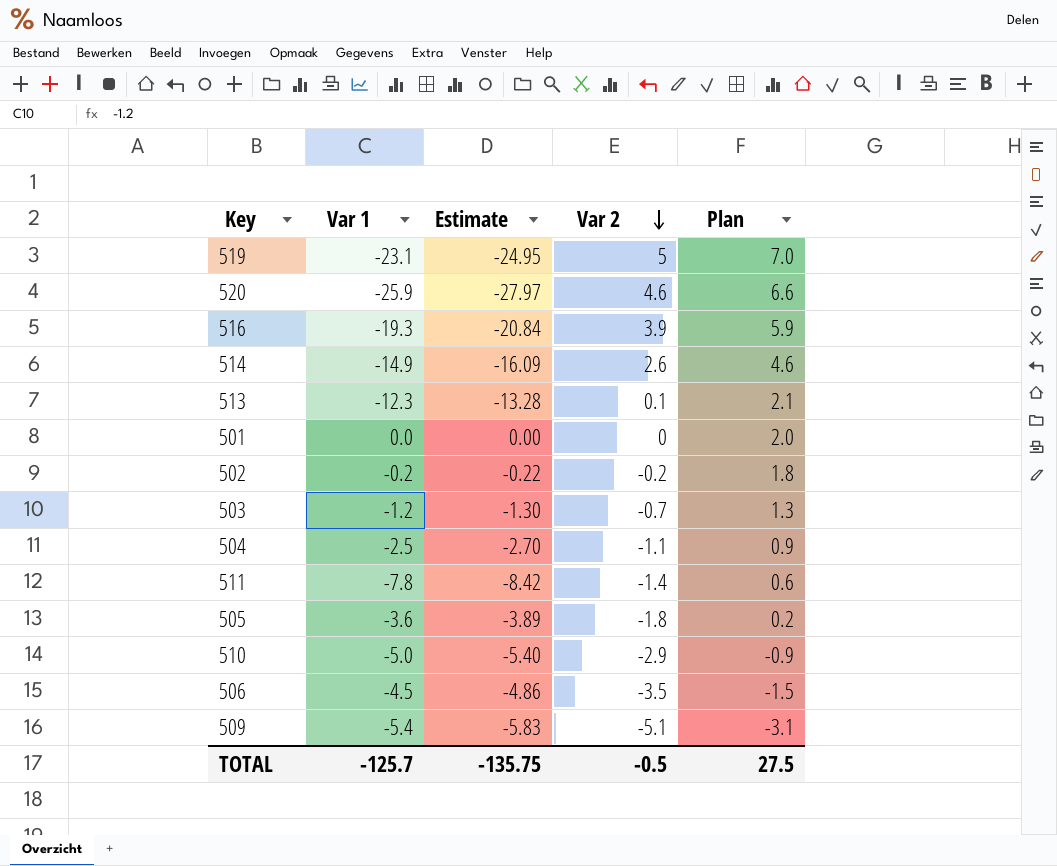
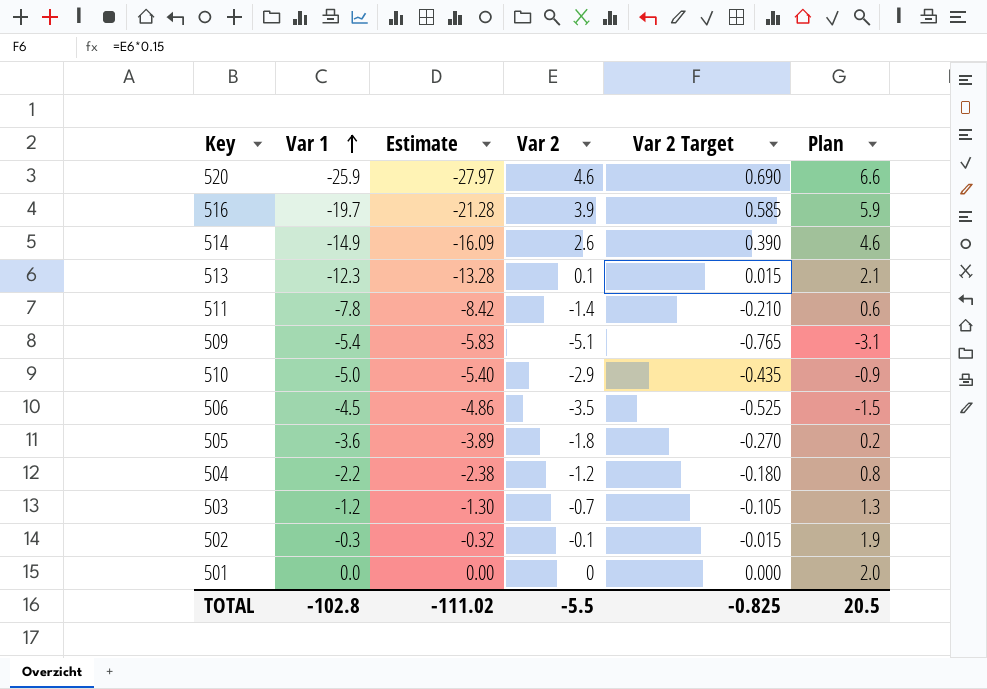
row order: Var 2 descending -> Var 1 ascending
column Var 2 Target | formula: none -> [Var 2] * 0.15
row 519: -23.1 | -24.95 | 5 | 7.0 -> none
516 | Var 1: -19.3 -> -19.7
516 | Estimate: -20.84 -> -21.28
504 | Var 1: -2.5 -> -2.2
504 | Estimate: -2.70 -> -2.38
504 | Var 2: -1.1 -> -1.2
504 | Plan: 0.9 -> 0.8
502 | Var 1: -0.2 -> -0.3
502 | Estimate: -0.22 -> -0.32
502 | Var 2: -0.2 -> -0.1
502 | Plan: 1.8 -> 1.9
TOTAL | Var 1: -125.7 -> -102.8
TOTAL | Estimate: -135.75 -> -111.02
TOTAL | Var 2: -0.5 -> -5.5
TOTAL | Plan: 27.5 -> 20.5

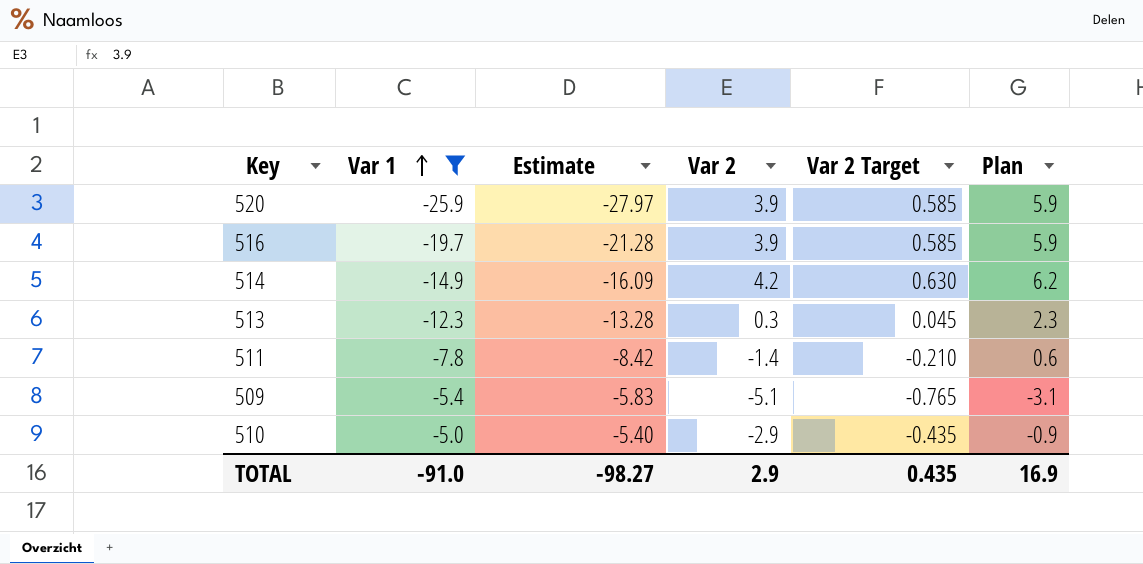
filter: none -> Var 1 <= -5.0
520 | Var 2: 4.6 -> 3.9
520 | Var 2 Target: 0.690 -> 0.585
520 | Plan: 6.6 -> 5.9
514 | Var 2: 2.6 -> 4.2
514 | Var 2 Target: 0.390 -> 0.630
514 | Plan: 4.6 -> 6.2
513 | Var 2: 0.1 -> 0.3
513 | Var 2 Target: 0.015 -> 0.045
513 | Plan: 2.1 -> 2.3
TOTAL | Var 1: -102.8 -> -91.0
TOTAL | Estimate: -111.02 -> -98.27
TOTAL | Var 2: -5.5 -> 2.9
TOTAL | Var 2 Target: -0.825 -> 0.435
TOTAL | Plan: 20.5 -> 16.9

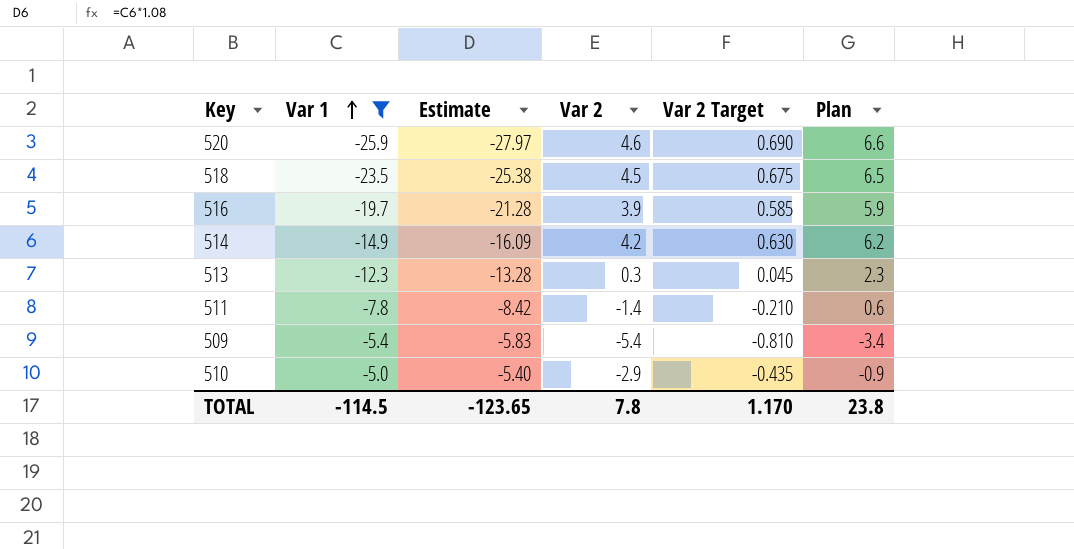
520 | Var 2: 3.9 -> 4.6
520 | Var 2 Target: 0.585 -> 0.690
520 | Plan: 5.9 -> 6.6
row 518: none -> -23.5 | -25.38 | 4.5 | 0.675 | 6.5
509 | Var 2: -5.1 -> -5.4
509 | Var 2 Target: -0.765 -> -0.810
509 | Plan: -3.1 -> -3.4
TOTAL | Var 1: -91.0 -> -114.5
TOTAL | Estimate: -98.27 -> -123.65
TOTAL | Var 2: 2.9 -> 7.8
TOTAL | Var 2 Target: 0.435 -> 1.170
TOTAL | Plan: 16.9 -> 23.8

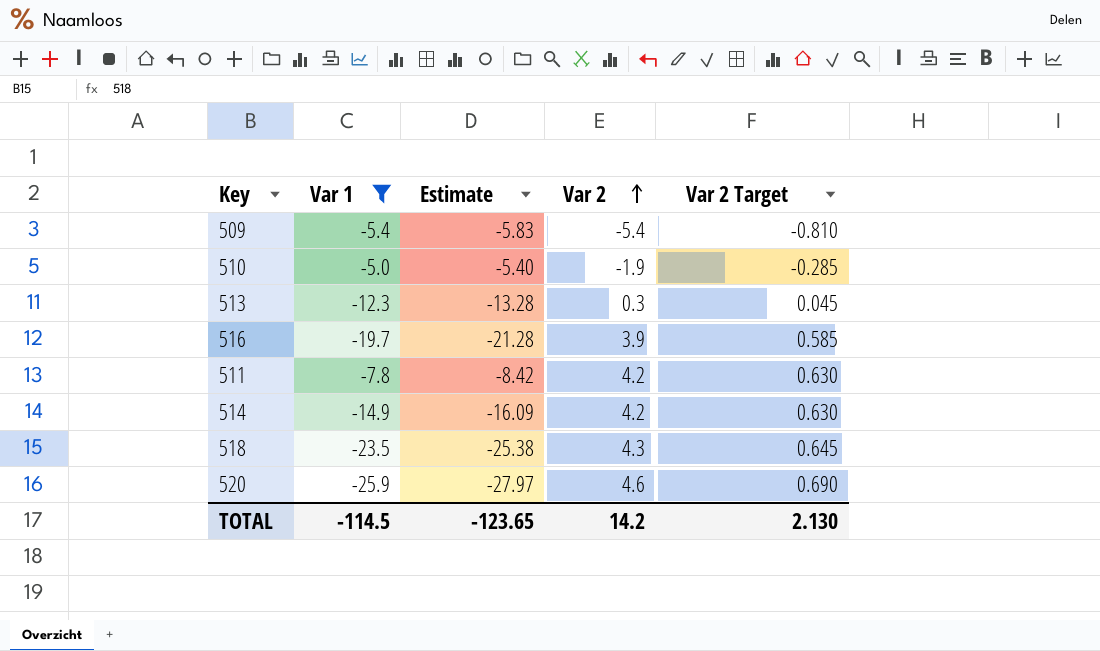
row order: Var 1 ascending -> Var 2 ascending
column Plan | formula: [Var 2] + 2 -> none
510 | Var 2: -2.9 -> -1.9
510 | Var 2 Target: -0.435 -> -0.285
511 | Var 2: -1.4 -> 4.2
511 | Var 2 Target: -0.210 -> 0.630
518 | Var 2: 4.5 -> 4.3
518 | Var 2 Target: 0.675 -> 0.645
TOTAL | Var 2: 7.8 -> 14.2
TOTAL | Var 2 Target: 1.170 -> 2.130

